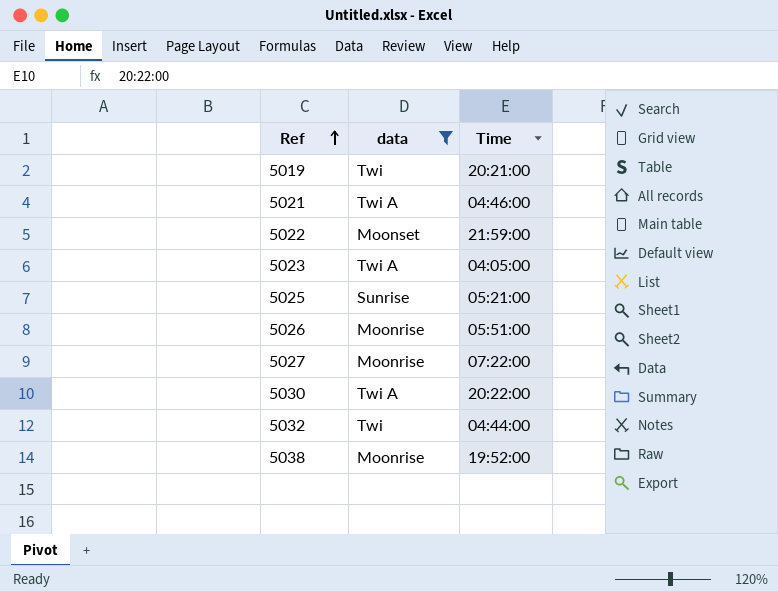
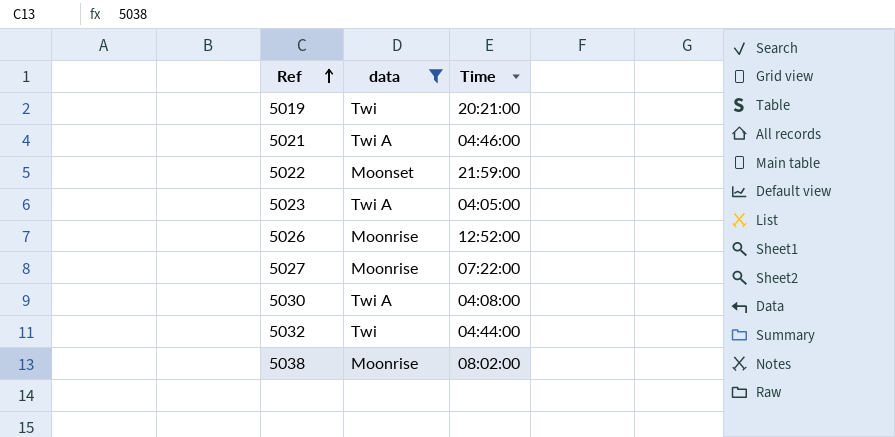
row 5025: Sunrise | 05:21:00 -> none
5026 | Time: 05:51:00 -> 12:52:00
5030 | Time: 20:22:00 -> 04:08:00
5038 | Time: 19:52:00 -> 08:02:00

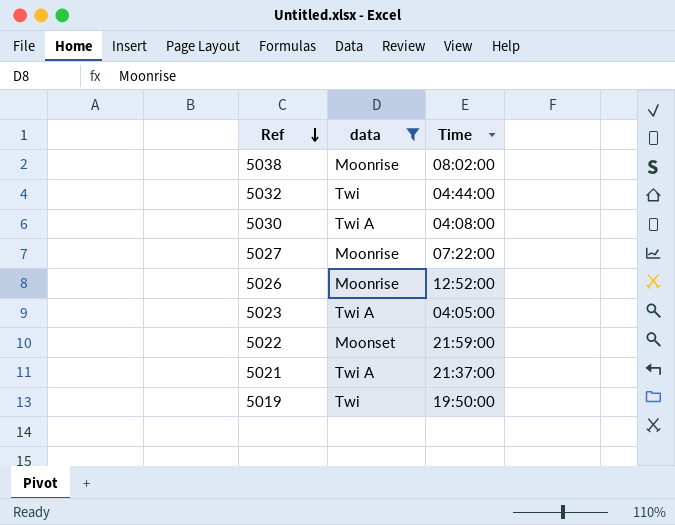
row order: Ref ascending -> Ref descending
5021 | Time: 04:46:00 -> 21:37:00
5019 | Time: 20:21:00 -> 19:50:00

